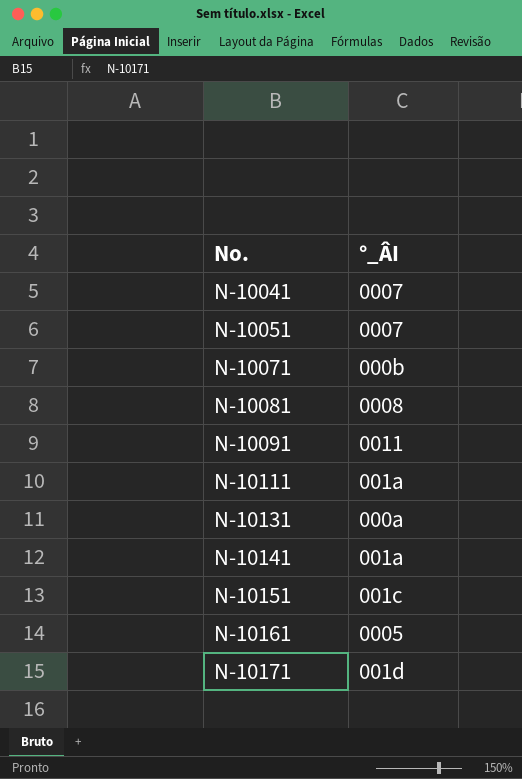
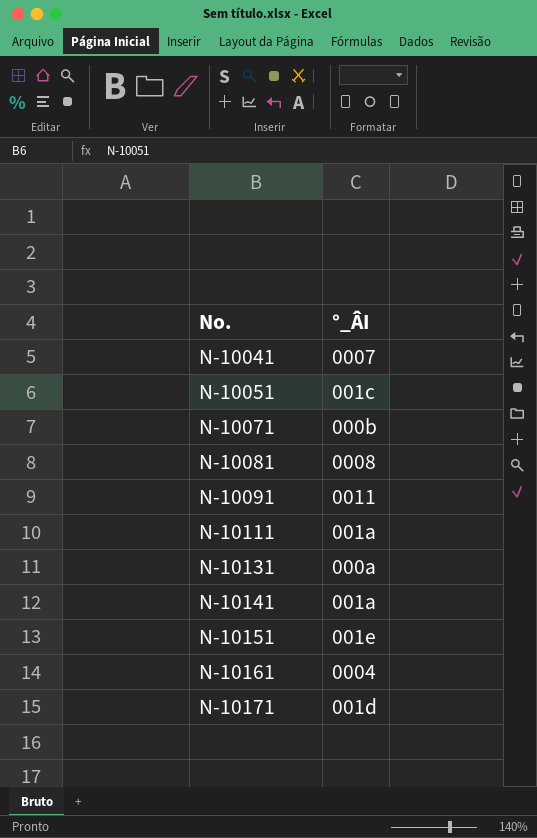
N-10051 | °_ÂI: 0007 -> 001c
N-10151 | °_ÂI: 001c -> 001e
N-10161 | °_ÂI: 0005 -> 0004

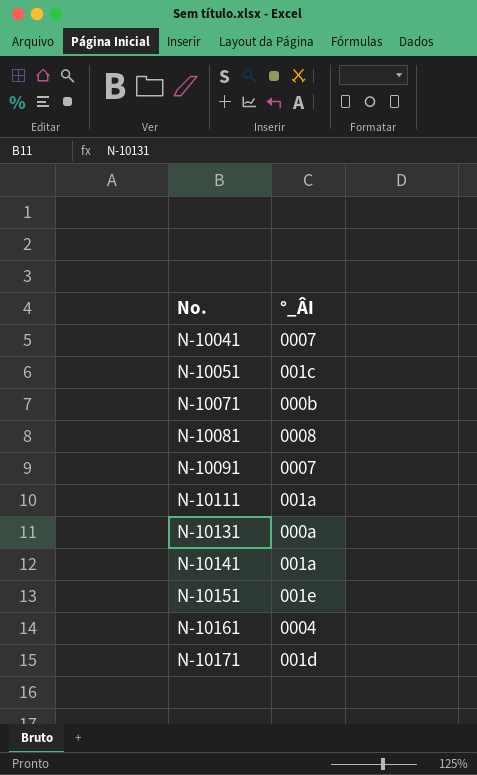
N-10091 | °_ÂI: 0011 -> 0007

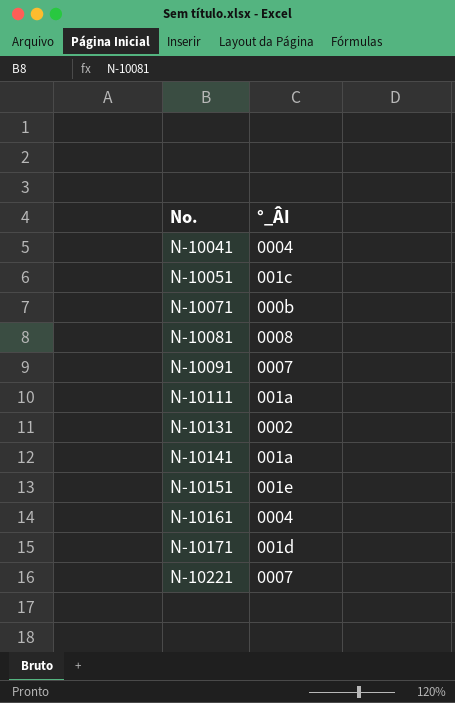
N-10041 | °_ÂI: 0007 -> 0004
N-10131 | °_ÂI: 000a -> 0002
row N-10221: none -> 0007

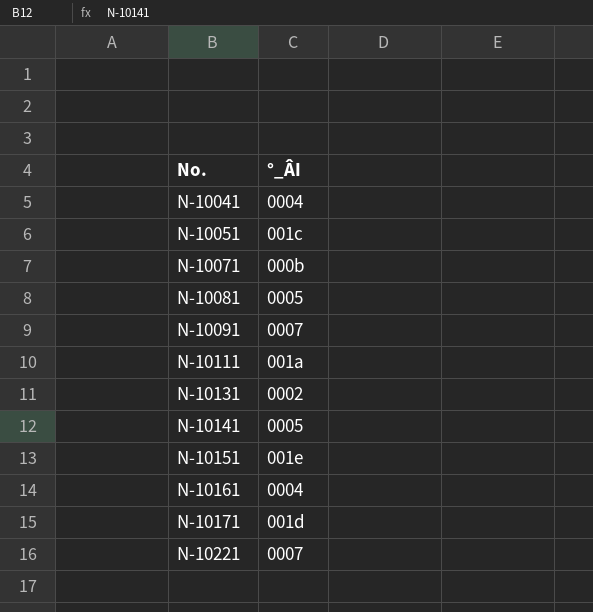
N-10081 | °_ÂI: 0008 -> 0005
N-10141 | °_ÂI: 001a -> 0005

